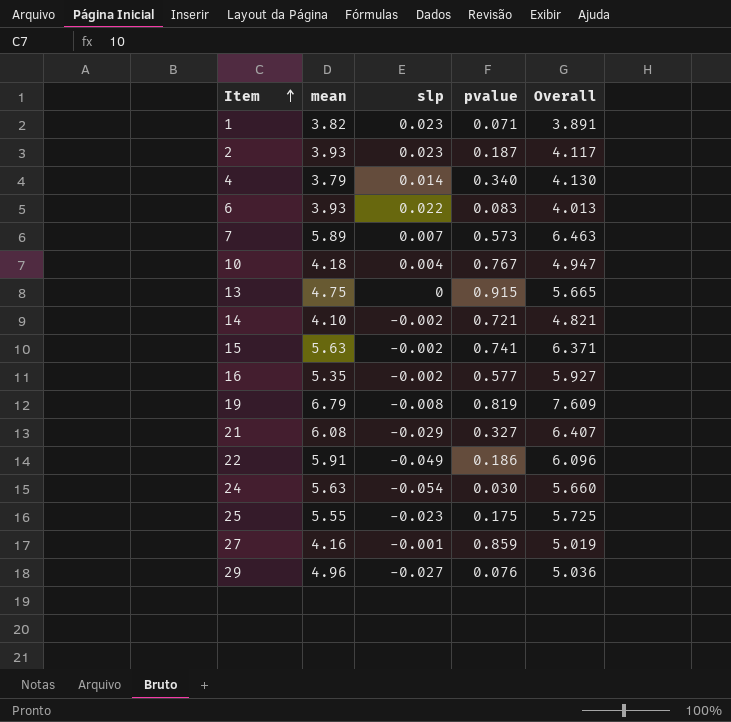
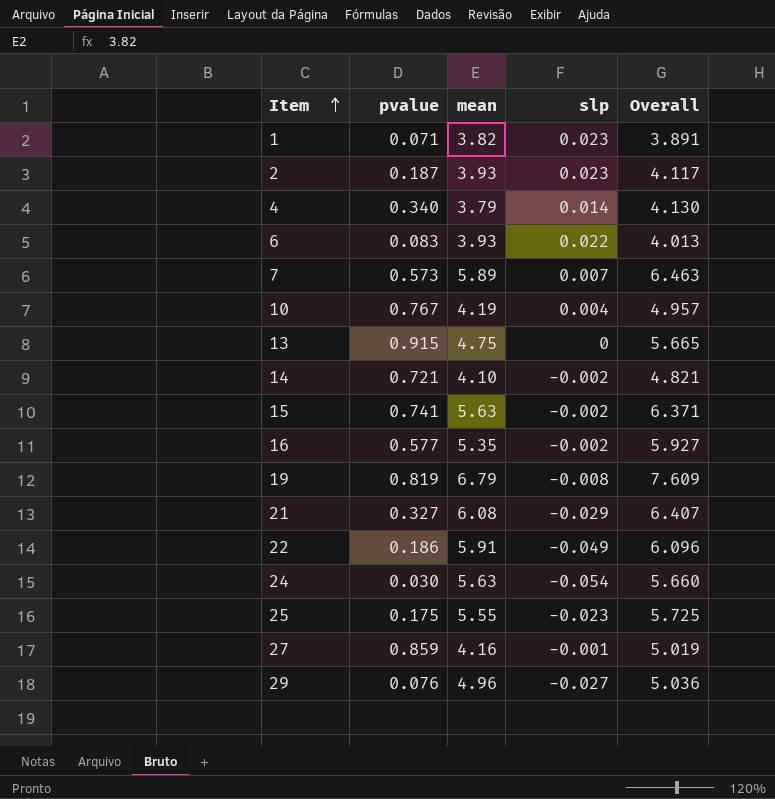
column pvalue | position: 4 -> 2
10 | mean: 4.18 -> 4.19
10 | Overall: 4.947 -> 4.957

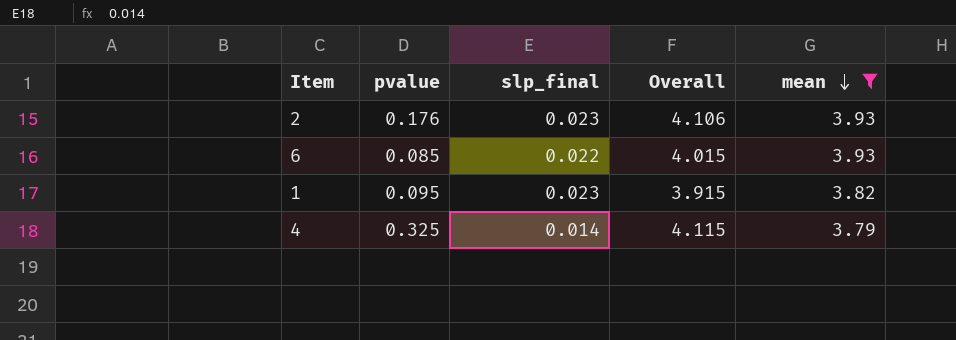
filter: none -> mean <= 3.93
row order: Item ascending -> mean descending
column name: slp -> slp_final
column mean | position: 3 -> 5
2 | pvalue: 0.187 -> 0.176
2 | Overall: 4.117 -> 4.106
6 | pvalue: 0.083 -> 0.085
6 | Overall: 4.013 -> 4.015
1 | pvalue: 0.071 -> 0.095
1 | Overall: 3.891 -> 3.915
4 | pvalue: 0.340 -> 0.325
4 | Overall: 4.130 -> 4.115

